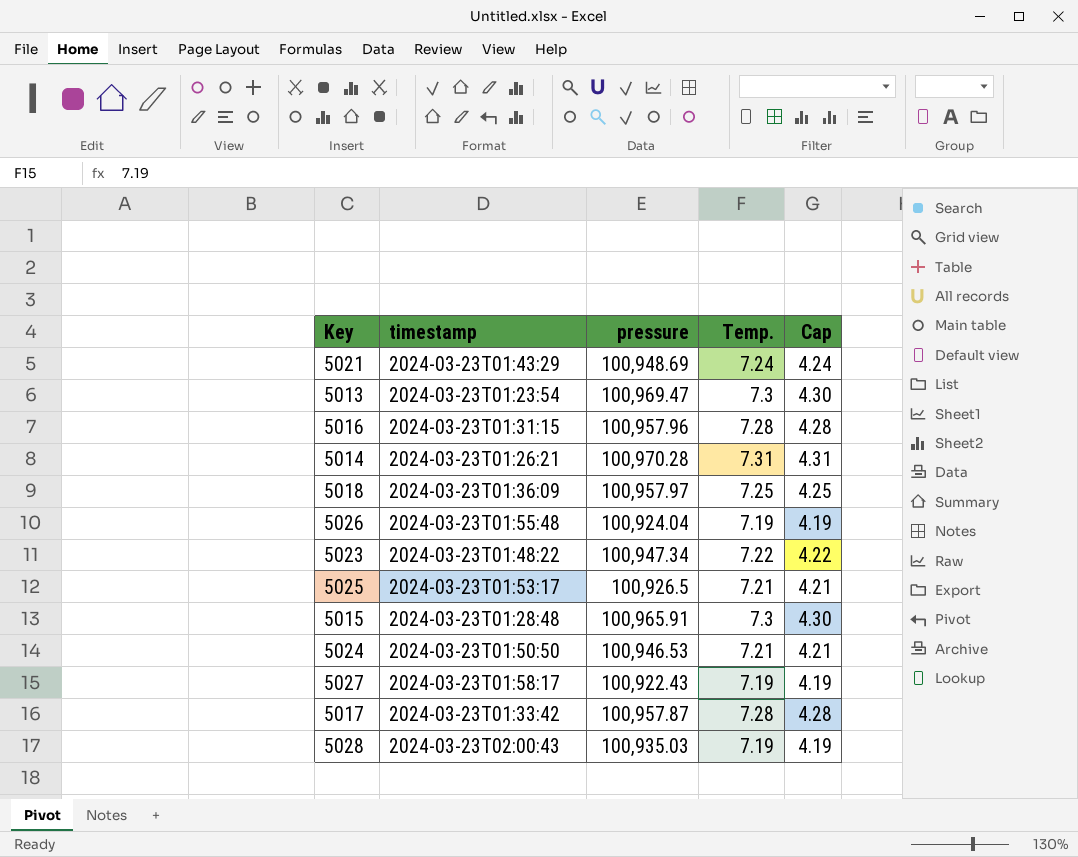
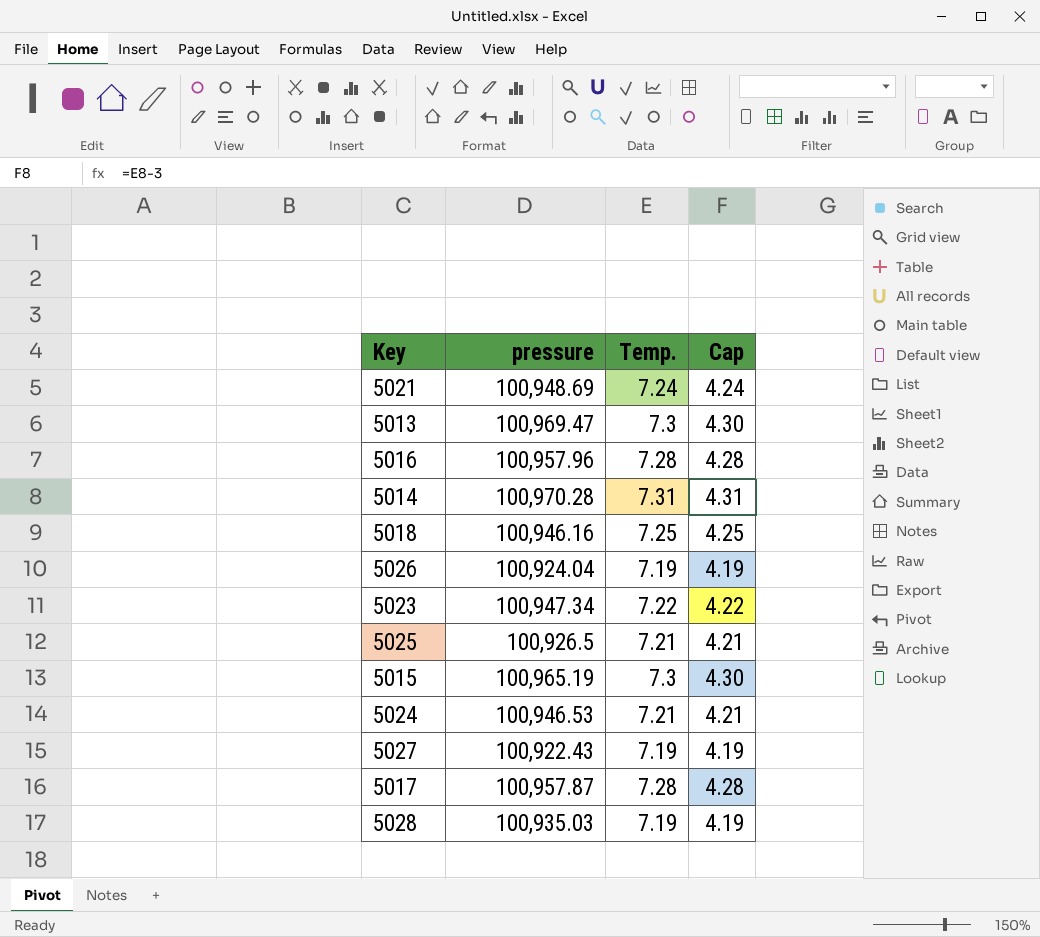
column timestamp | position: 2 -> none
5018 | pressure: 100,957.97 -> 100,946.16
5015 | pressure: 100,965.91 -> 100,965.19

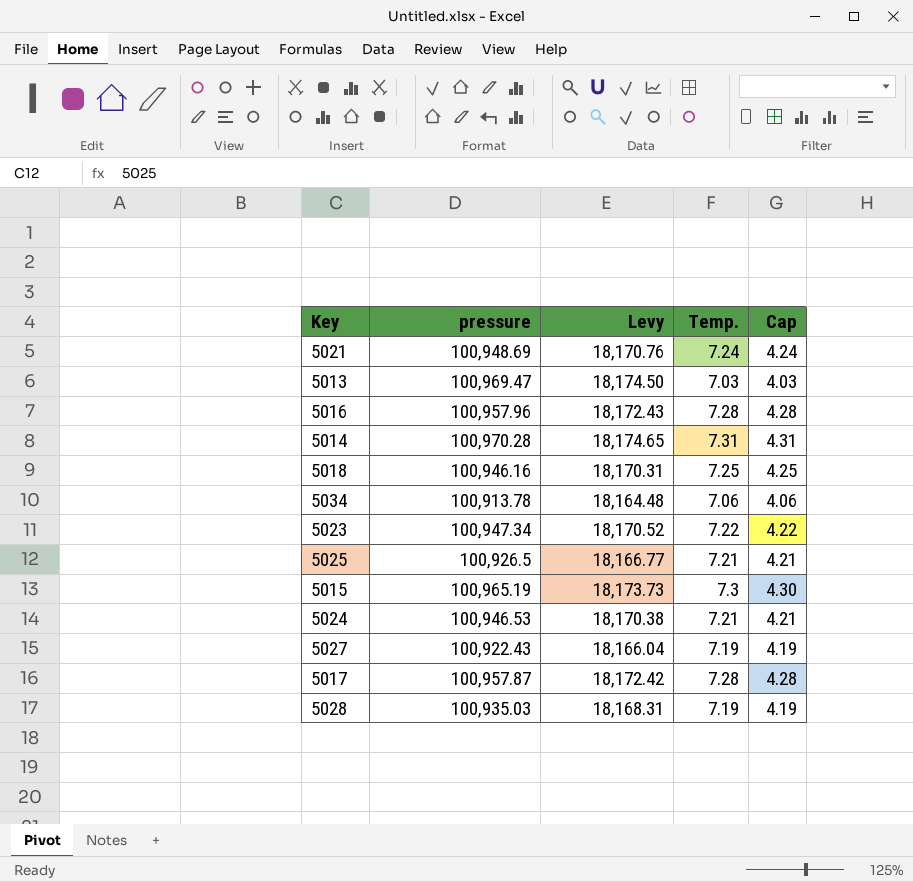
column Levy | formula: none -> [pressure] * 0.18
row 5026: 100,924.04 | 7.19 | 4.19 -> none
5013 | Temp.: 7.3 -> 7.03
5013 | Cap: 4.30 -> 4.03
row 5034: none -> 100,913.78 | 18,164.48 | 7.06 | 4.06

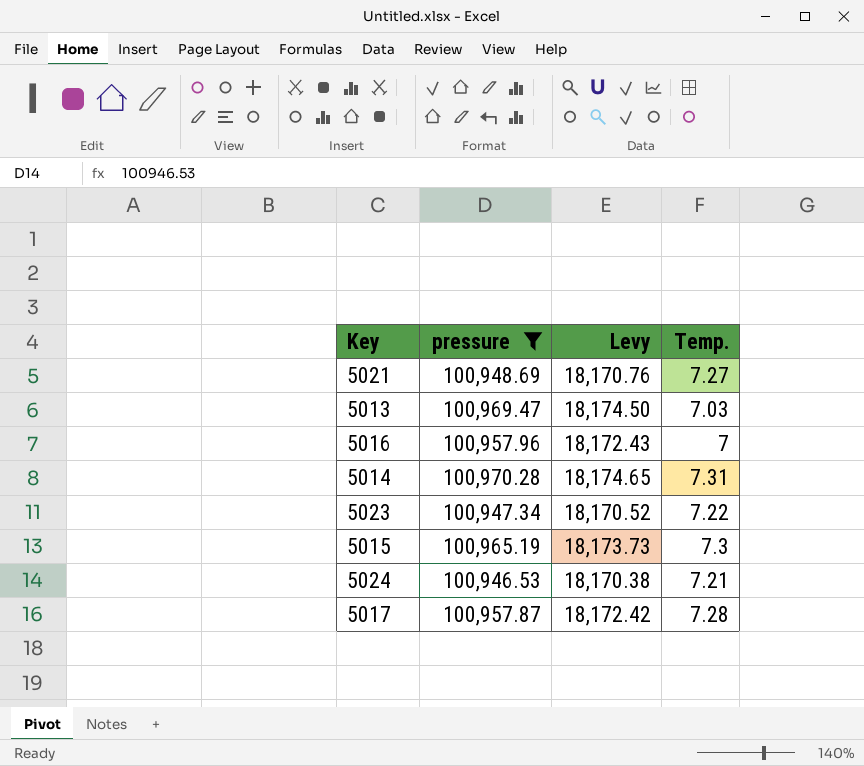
filter: none -> pressure >= 100,946.53
column Cap | formula: [Temp.] - 3 -> none
5021 | Temp.: 7.24 -> 7.27
5016 | Temp.: 7.28 -> 7

